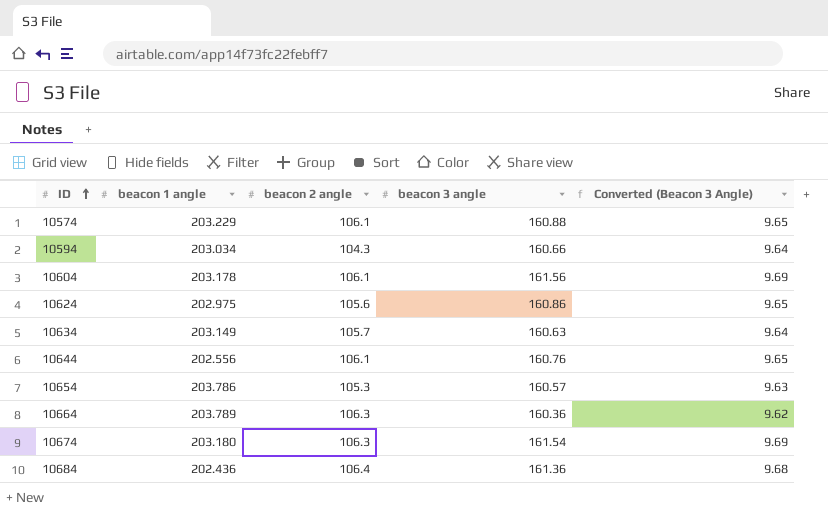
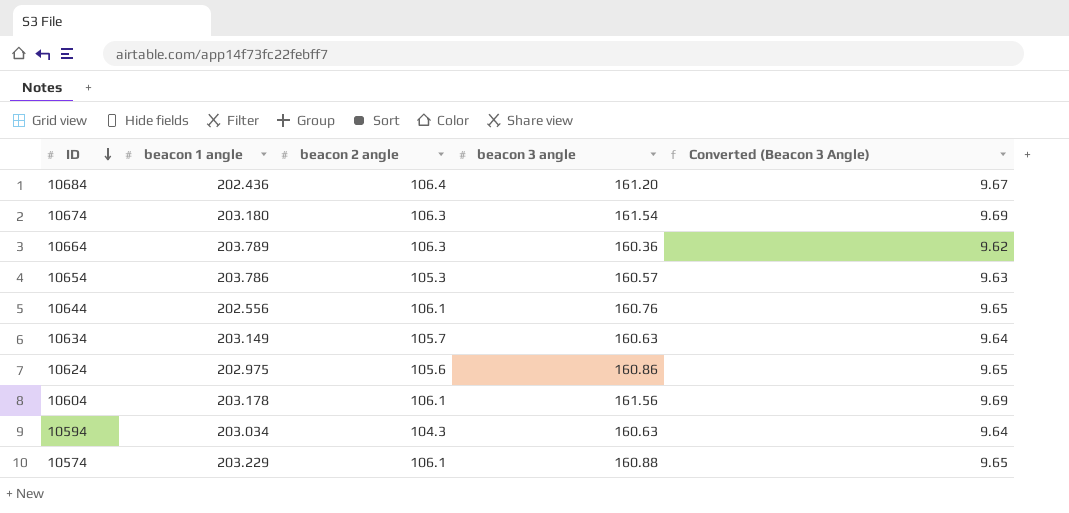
row order: ID ascending -> ID descending
10684 | beacon 3 angle: 161.36 -> 161.20
10684 | Converted (Beacon 3 Angle): 9.68 -> 9.67
10594 | beacon 3 angle: 160.66 -> 160.63

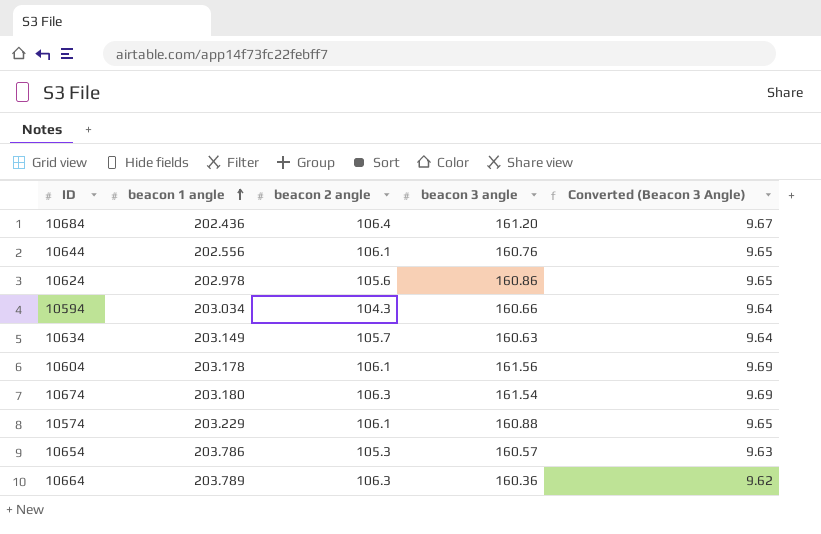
row order: ID descending -> beacon 1 angle ascending
10624 | beacon 1 angle: 202.975 -> 202.978
10594 | beacon 3 angle: 160.63 -> 160.66

